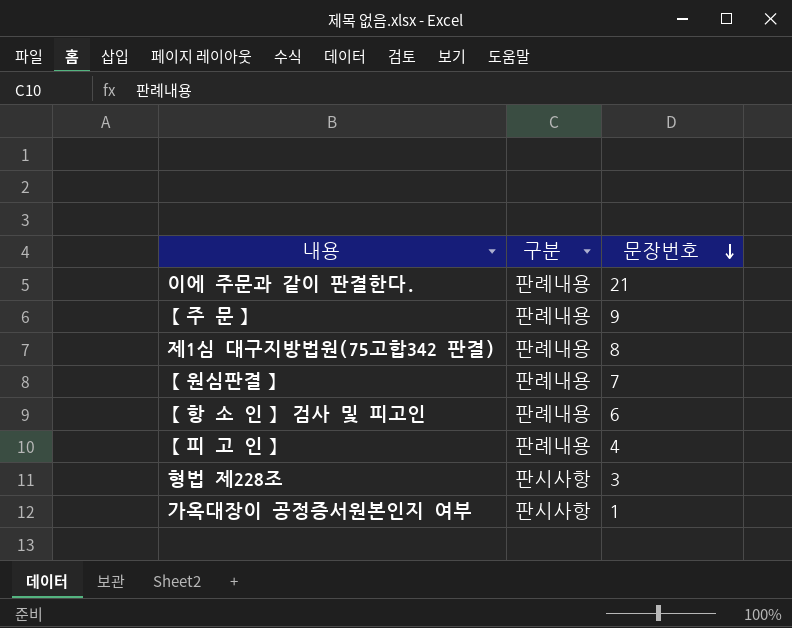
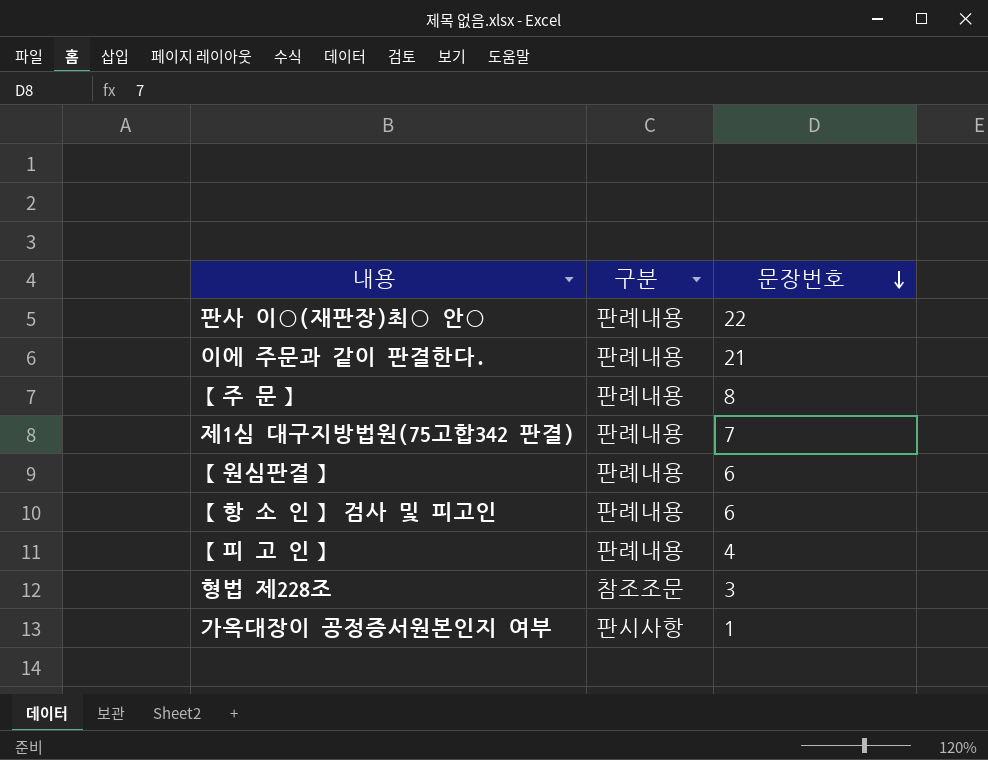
row 판사 이○(재판장)최○ 안○: none -> 판례내용 | 22
【주 문】 | 문장번호: 9 -> 8
제1심 대구지방법원(75고합342 판결) | 문장번호: 8 -> 7
【원심판결】 | 문장번호: 7 -> 6
형법 제228조 | 구분: 판시사항 -> 참조조문

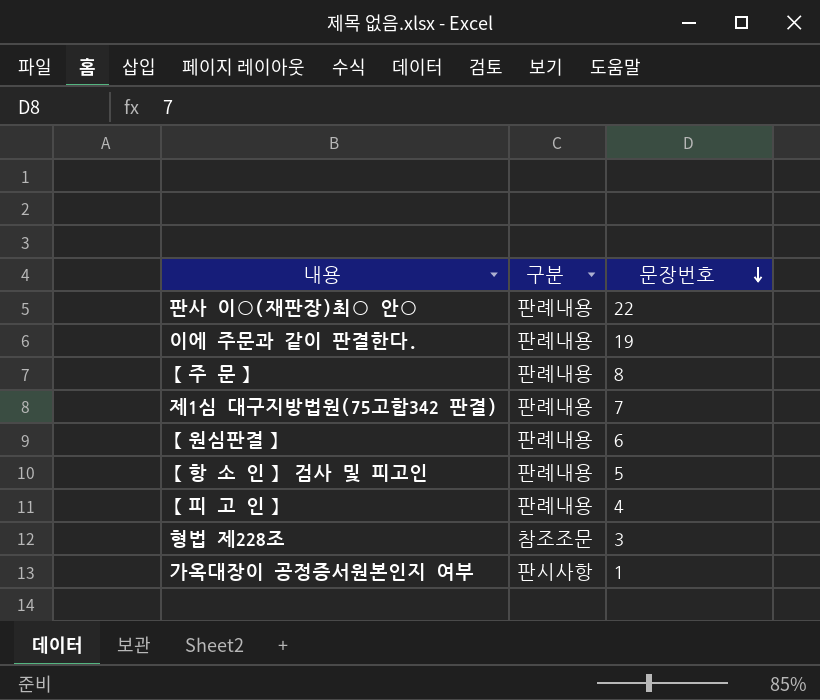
이에 주문과 같이 판결한다. | 문장번호: 21 -> 19
【항 소 인】 검사 및 피고인 | 문장번호: 6 -> 5

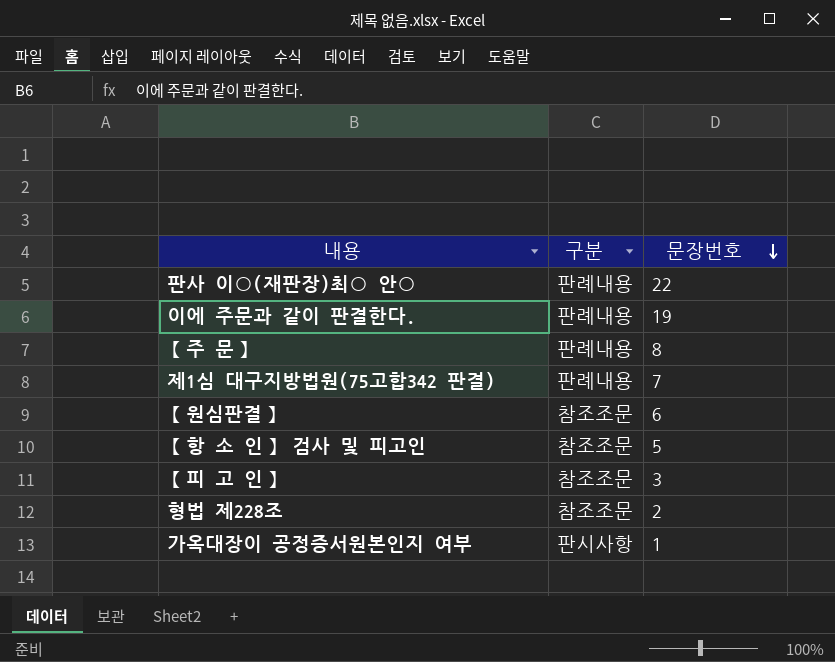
【원심판결】 | 구분: 판례내용 -> 참조조문
【항 소 인】 검사 및 피고인 | 구분: 판례내용 -> 참조조문
【피 고 인】 | 구분: 판례내용 -> 참조조문
【피 고 인】 | 문장번호: 4 -> 3
형법 제228조 | 문장번호: 3 -> 2

